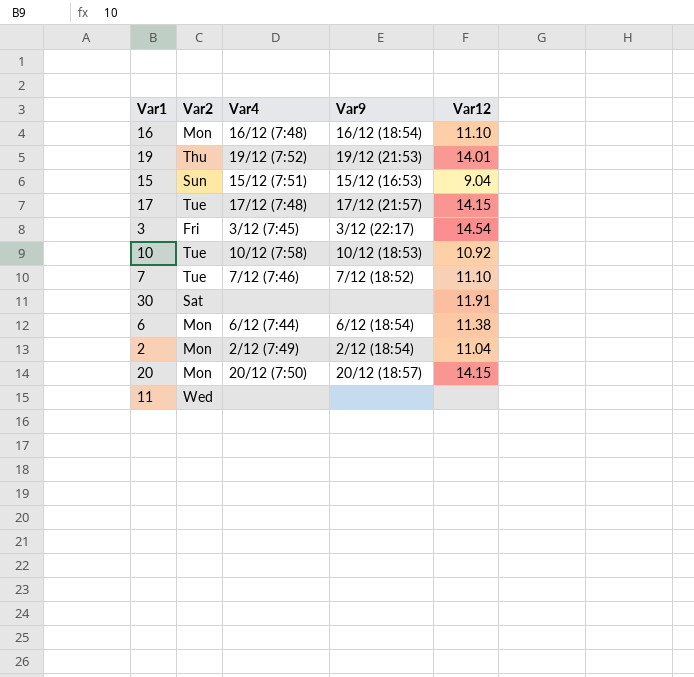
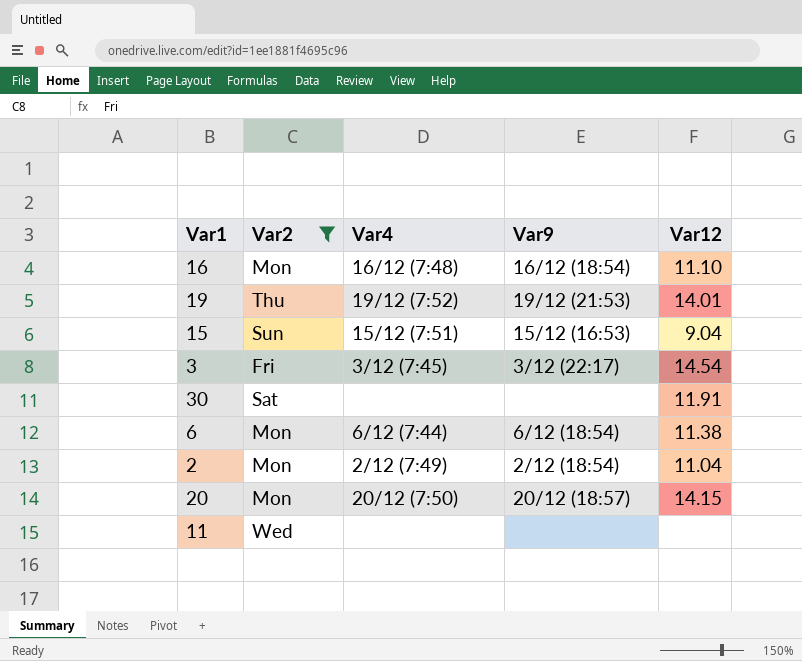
filter: none -> Var2 != Tue

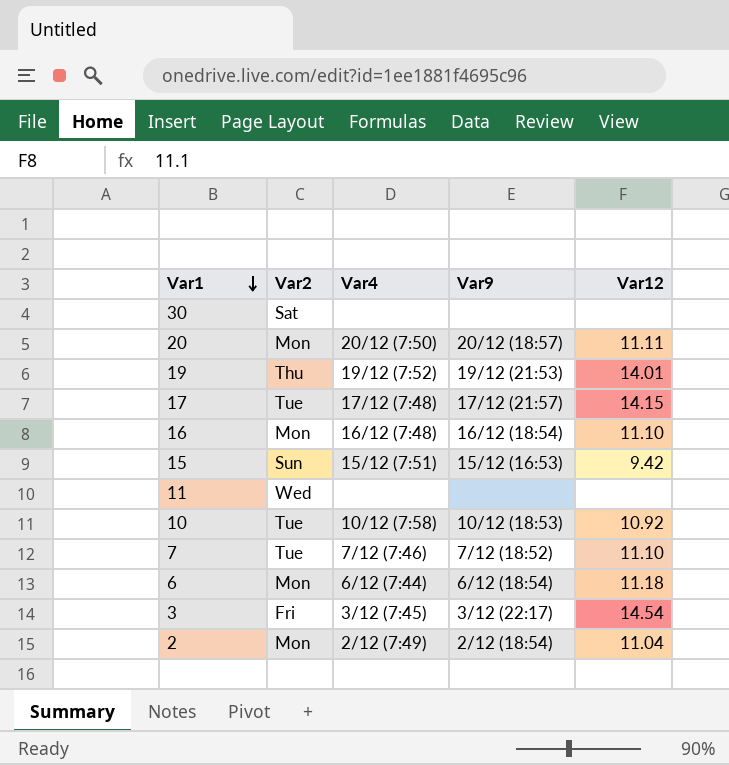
filter: Var2 != Tue -> none
row order: none -> Var1 descending
30 | Var12: 11.91 -> none
20 | Var12: 14.15 -> 11.11
15 | Var12: 9.04 -> 9.42
6 | Var12: 11.38 -> 11.18

